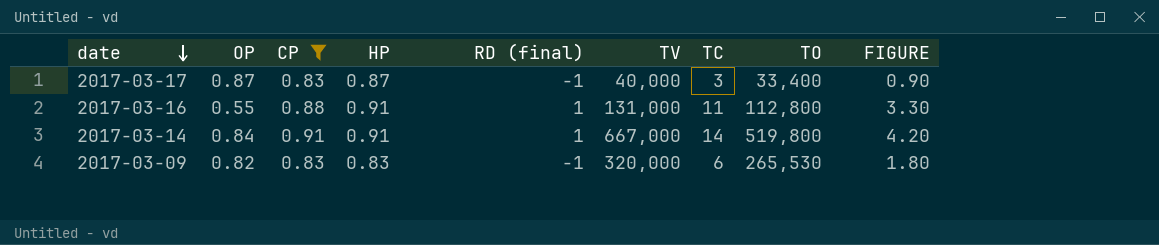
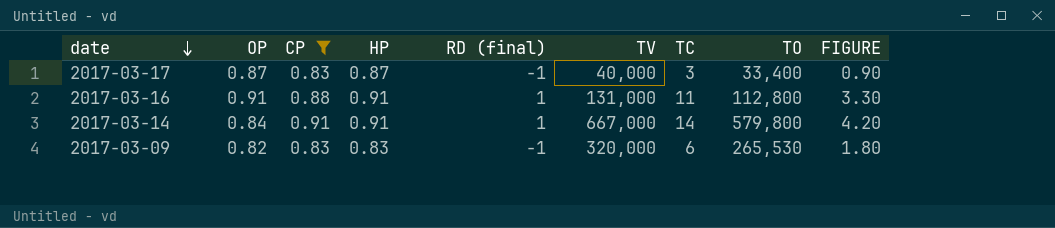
2017-03-16 | OP: 0.55 -> 0.91
2017-03-14 | TO: 519,800 -> 579,800

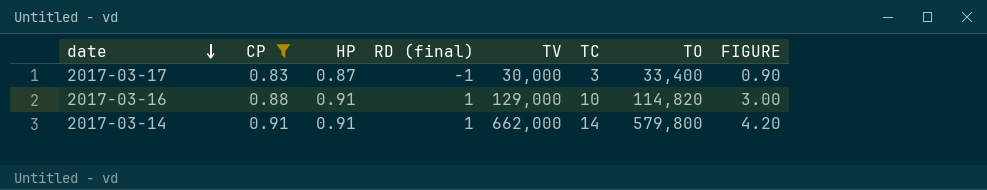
column OP | position: 2 -> none
row 2017-03-09: 0.82 | 0.83 | 0.83 | -1 | 320,000 | 6 | 265,530 | 1.80 -> none
2017-03-17 | TV: 40,000 -> 30,000
2017-03-16 | TV: 131,000 -> 129,000
2017-03-16 | TC: 11 -> 10
2017-03-16 | TO: 112,800 -> 114,820
2017-03-16 | FIGURE: 3.30 -> 3.00
2017-03-14 | TV: 667,000 -> 662,000

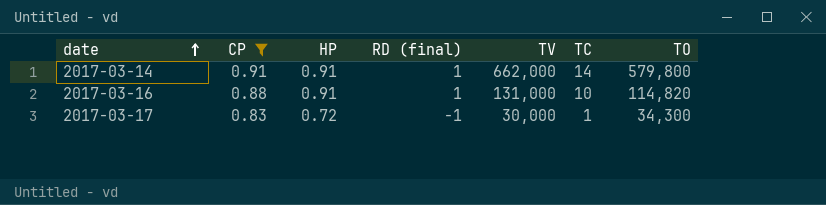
row order: date descending -> date ascending
column FIGURE | formula: [TC] * 0.3 -> none
2017-03-16 | TV: 129,000 -> 131,000
2017-03-17 | HP: 0.87 -> 0.72
2017-03-17 | TC: 3 -> 1
2017-03-17 | TO: 33,400 -> 34,300

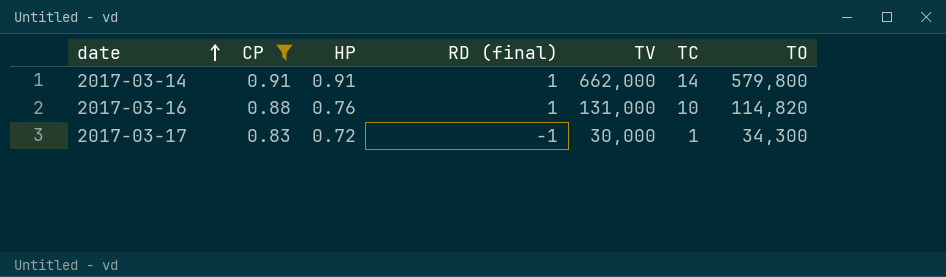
2017-03-16 | HP: 0.91 -> 0.76

